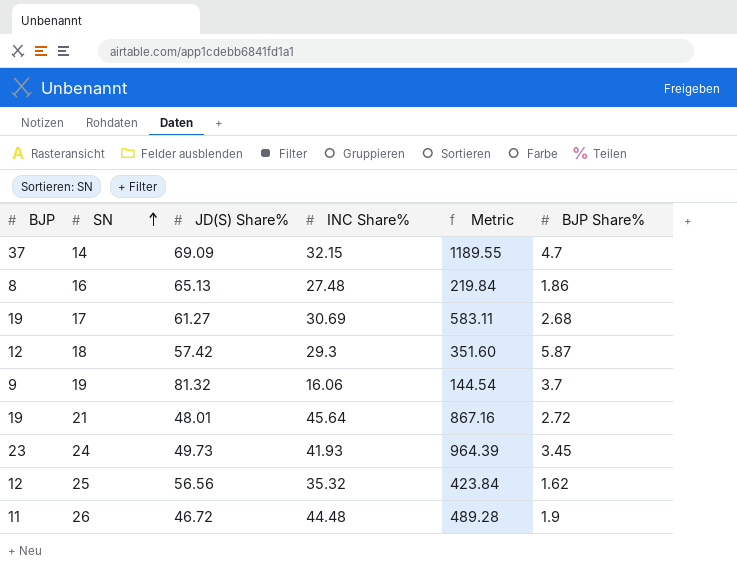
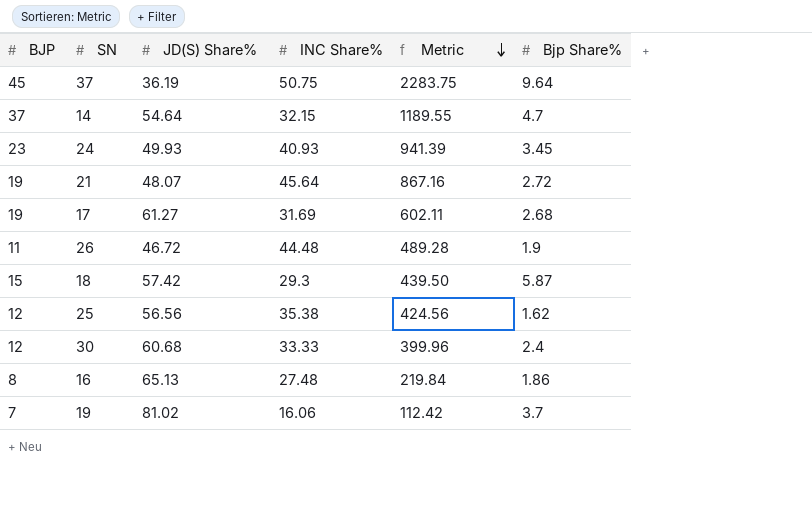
row order: SN ascending -> Metric descending
column name: BJP Share% -> Bjp Share%
row 37: none -> 45 | 36.19 | 50.75 | 2283.75 | 9.64
14 | JD(S) Share%: 69.09 -> 54.64
24 | JD(S) Share%: 49.73 -> 49.93
24 | INC Share%: 41.93 -> 40.93
24 | Metric: 964.39 -> 941.39
21 | JD(S) Share%: 48.01 -> 48.07
17 | INC Share%: 30.69 -> 31.69
17 | Metric: 583.11 -> 602.11
18 | BJP: 12 -> 15
18 | Metric: 351.60 -> 439.50
25 | INC Share%: 35.32 -> 35.38
25 | Metric: 423.84 -> 424.56
row 30: none -> 12 | 60.68 | 33.33 | 399.96 | 2.4
19 | BJP: 9 -> 7
19 | JD(S) Share%: 81.32 -> 81.02
19 | Metric: 144.54 -> 112.42

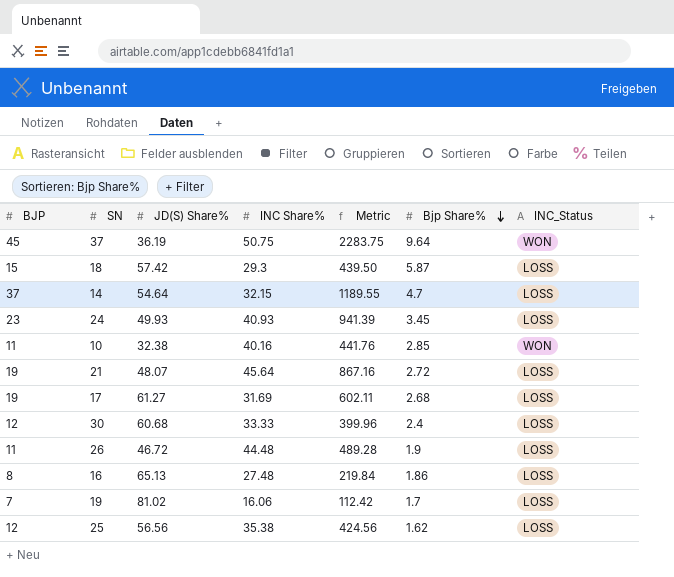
row order: Metric descending -> Bjp Share% descending
column INC_Status | position: none -> 7
row 10: none -> 11 | 32.38 | 40.16 | 441.76 | 2.85 | WON
19 | Bjp Share%: 3.7 -> 1.7

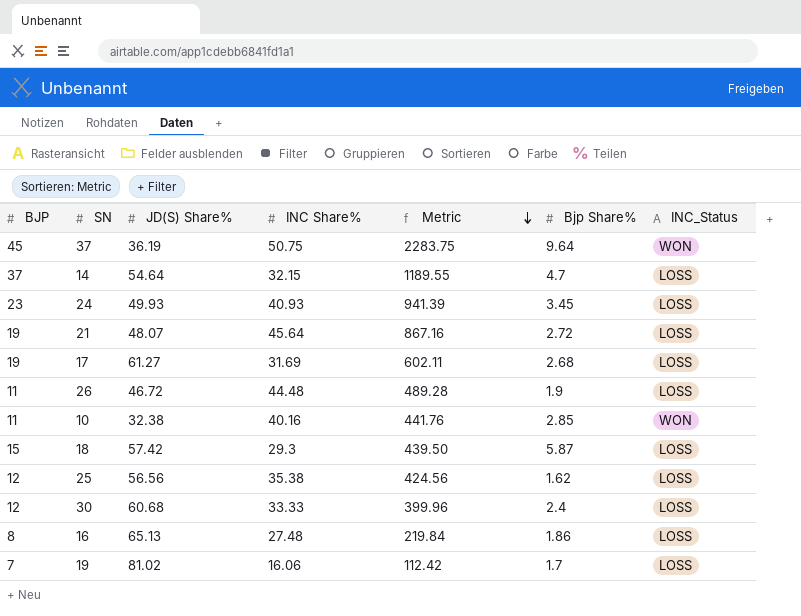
row order: Bjp Share% descending -> Metric descending

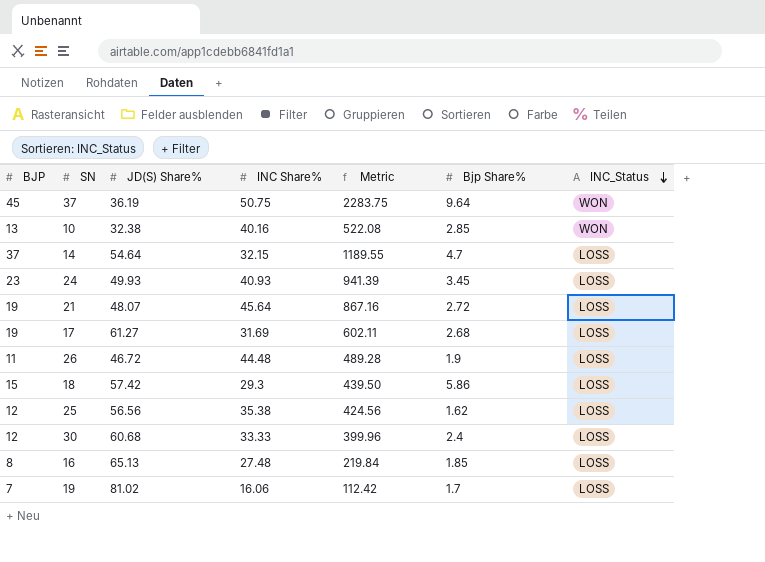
row order: Metric descending -> INC_Status descending
10 | BJP: 11 -> 13
10 | Metric: 441.76 -> 522.08
18 | Bjp Share%: 5.87 -> 5.86
16 | Bjp Share%: 1.86 -> 1.85

